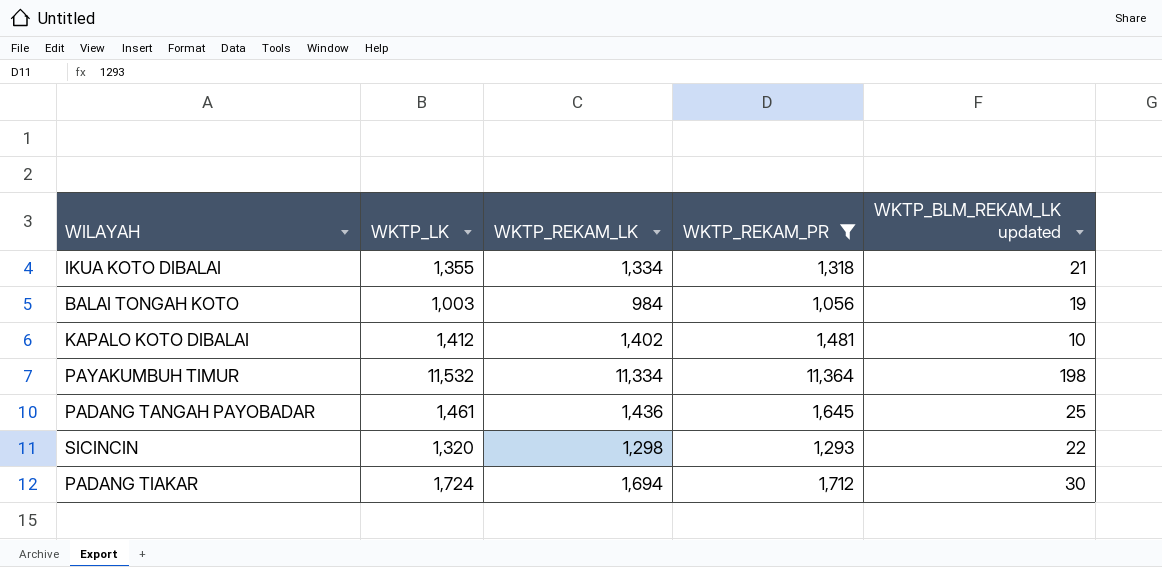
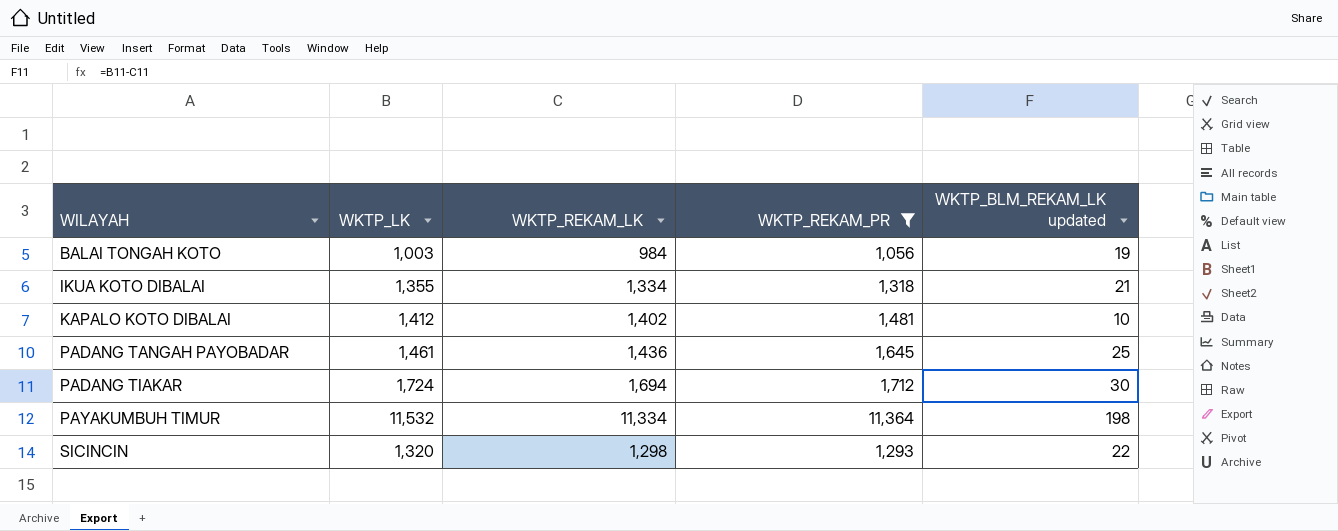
row order: none -> WILAYAH ascending

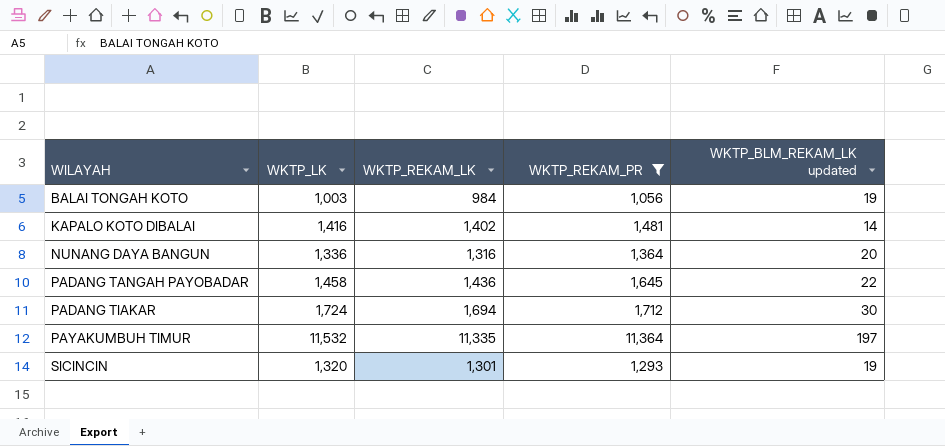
row IKUA KOTO DIBALAI: 1,355 | 1,334 | 1,318 | 21 -> none
KAPALO KOTO DIBALAI | WKTP_LK: 1,412 -> 1,416
KAPALO KOTO DIBALAI | WKTP_BLM_REKAM_LK updated: 10 -> 14
row NUNANG DAYA BANGUN: none -> 1,336 | 1,316 | 1,364 | 20
PADANG TANGAH PAYOBADAR | WKTP_LK: 1,461 -> 1,458
PADANG TANGAH PAYOBADAR | WKTP_BLM_REKAM_LK updated: 25 -> 22
PAYAKUMBUH TIMUR | WKTP_REKAM_LK: 11,334 -> 11,335
PAYAKUMBUH TIMUR | WKTP_BLM_REKAM_LK updated: 198 -> 197
SICINCIN | WKTP_REKAM_LK: 1,298 -> 1,301
SICINCIN | WKTP_BLM_REKAM_LK updated: 22 -> 19

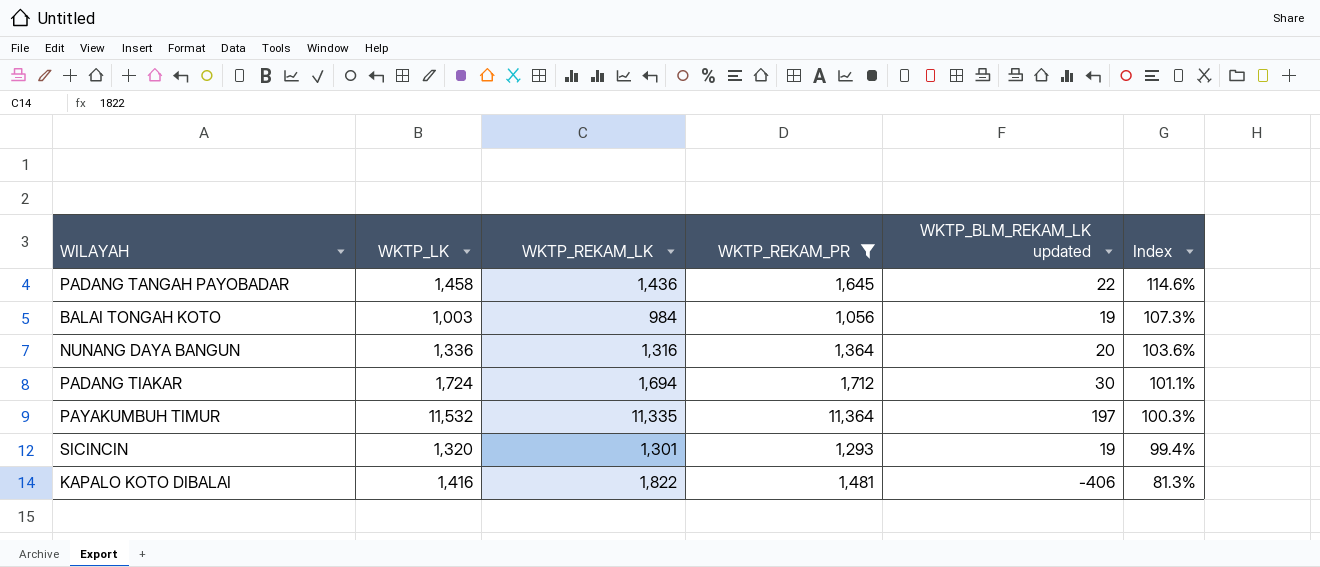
row order: WILAYAH ascending -> Index descending
column Index | formula: none -> [WKTP_REKAM_PR] / [WKTP_REKAM_LK]
KAPALO KOTO DIBALAI | WKTP_REKAM_LK: 1,402 -> 1,822
KAPALO KOTO DIBALAI | WKTP_BLM_REKAM_LK updated: 14 -> -406

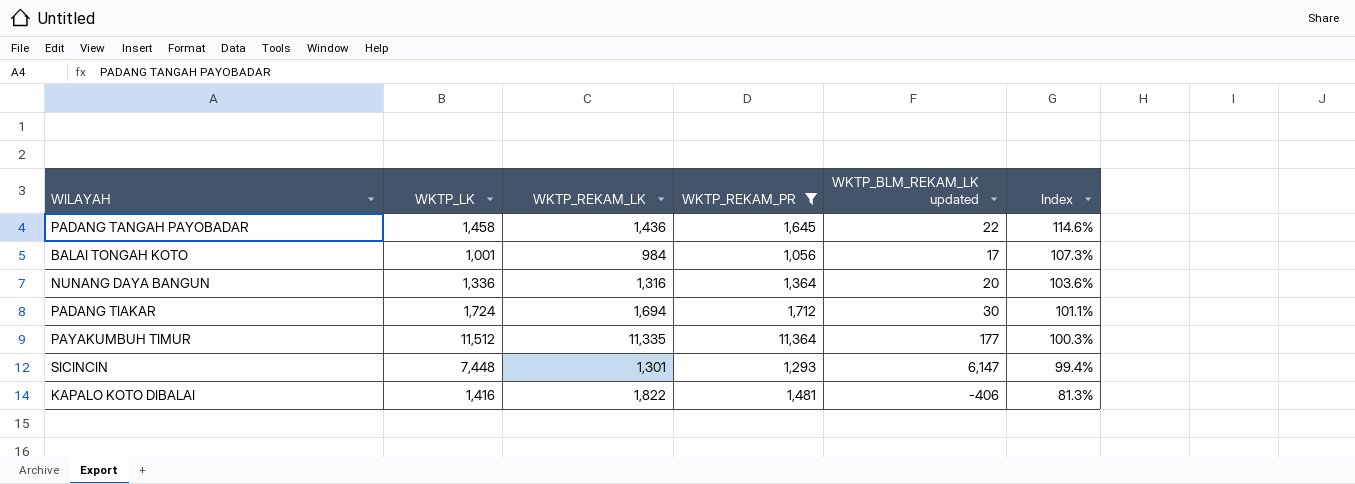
BALAI TONGAH KOTO | WKTP_LK: 1,003 -> 1,001
BALAI TONGAH KOTO | WKTP_BLM_REKAM_LK updated: 19 -> 17
PAYAKUMBUH TIMUR | WKTP_LK: 11,532 -> 11,512
PAYAKUMBUH TIMUR | WKTP_BLM_REKAM_LK updated: 197 -> 177
SICINCIN | WKTP_LK: 1,320 -> 7,448
SICINCIN | WKTP_BLM_REKAM_LK updated: 19 -> 6,147

